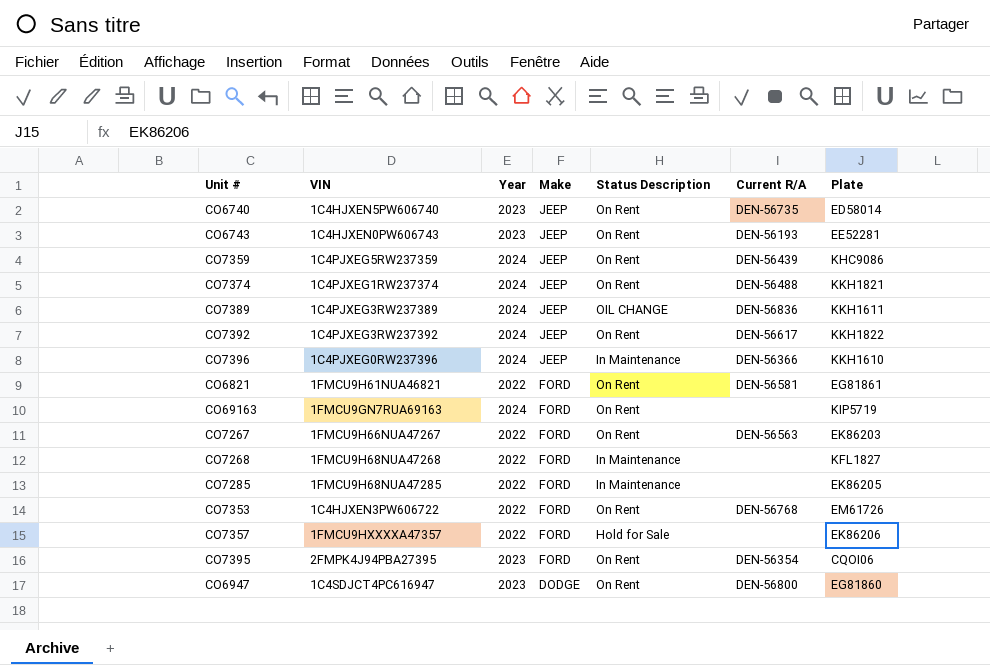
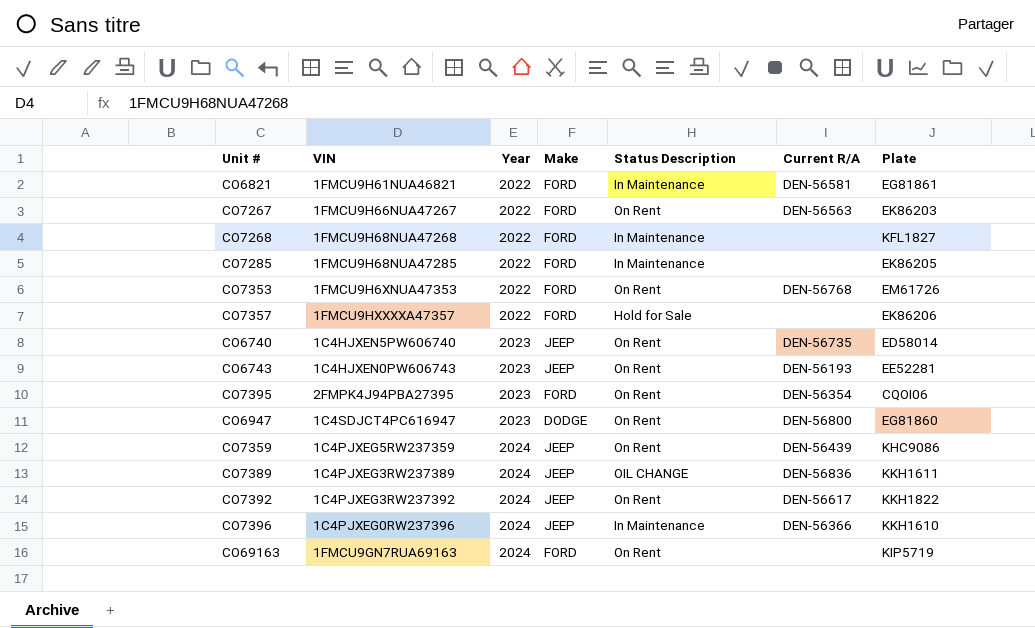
row order: Make descending -> Year ascending
row CO7374: 1C4PJXEG1RW237374 | 2024 | JEEP | On Rent | DEN-56488 | KKH1821 -> none
CO6821 | Status Description: On Rent -> In Maintenance
CO7353 | VIN: 1C4HJXEN3PW606722 -> 1FMCU9H6XNUA47353

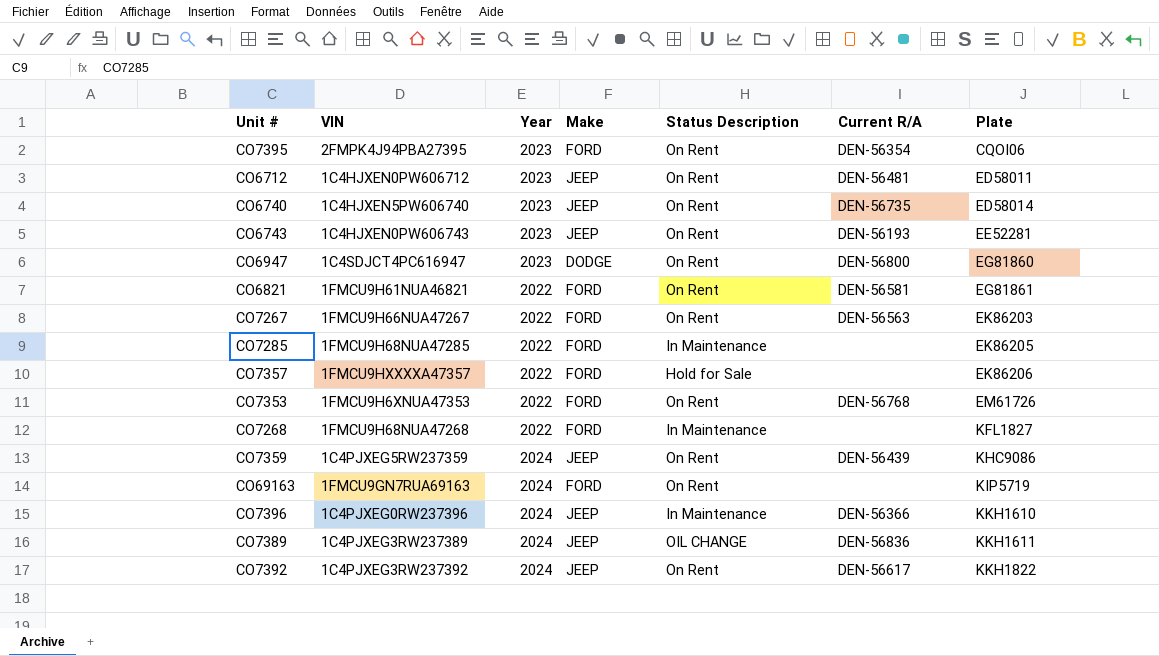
row order: Year ascending -> Plate ascending
row CO6712: none -> 1C4HJXEN0PW606712 | 2023 | JEEP | On Rent | DEN-56481 | ED58011
CO6821 | Status Description: In Maintenance -> On Rent

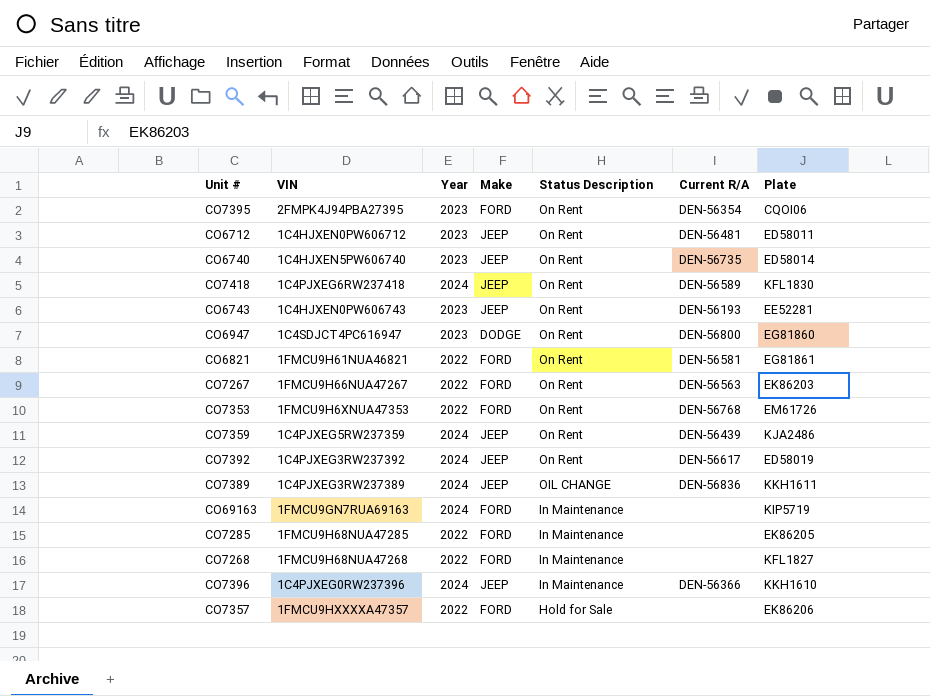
row order: Plate ascending -> Status Description descending
row CO7418: none -> 1C4PJXEG6RW237418 | 2024 | JEEP | On Rent | DEN-56589 | KFL1830
CO7359 | Plate: KHC9086 -> KJA2486
CO7392 | Plate: KKH1822 -> ED58019
CO69163 | Status Description: On Rent -> In Maintenance

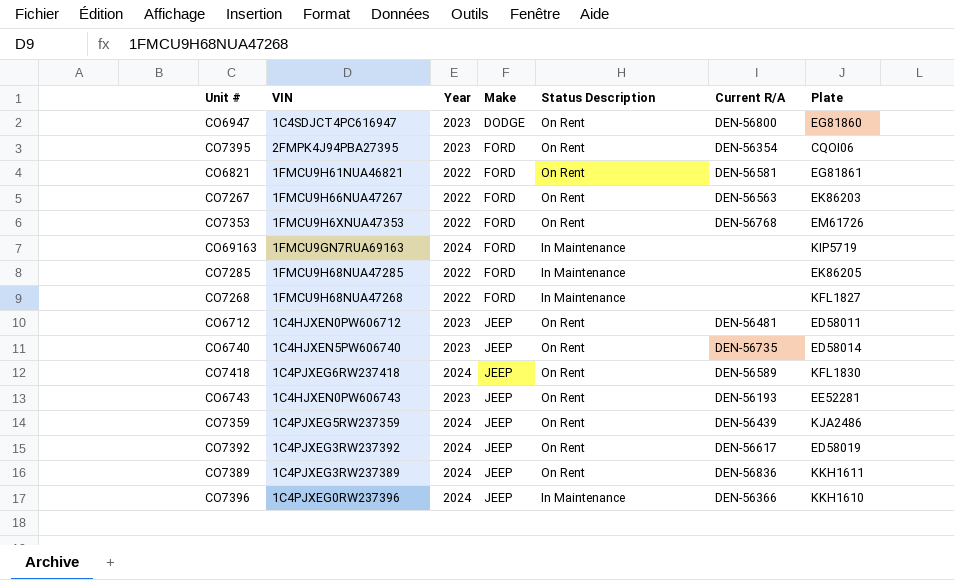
row order: Status Description descending -> Make ascending
row CO7357: 1FMCU9HXXXXA47357 | 2022 | FORD | Hold for Sale | none | EK86206 -> none
CO7389 | Status Description: OIL CHANGE -> On Rent

